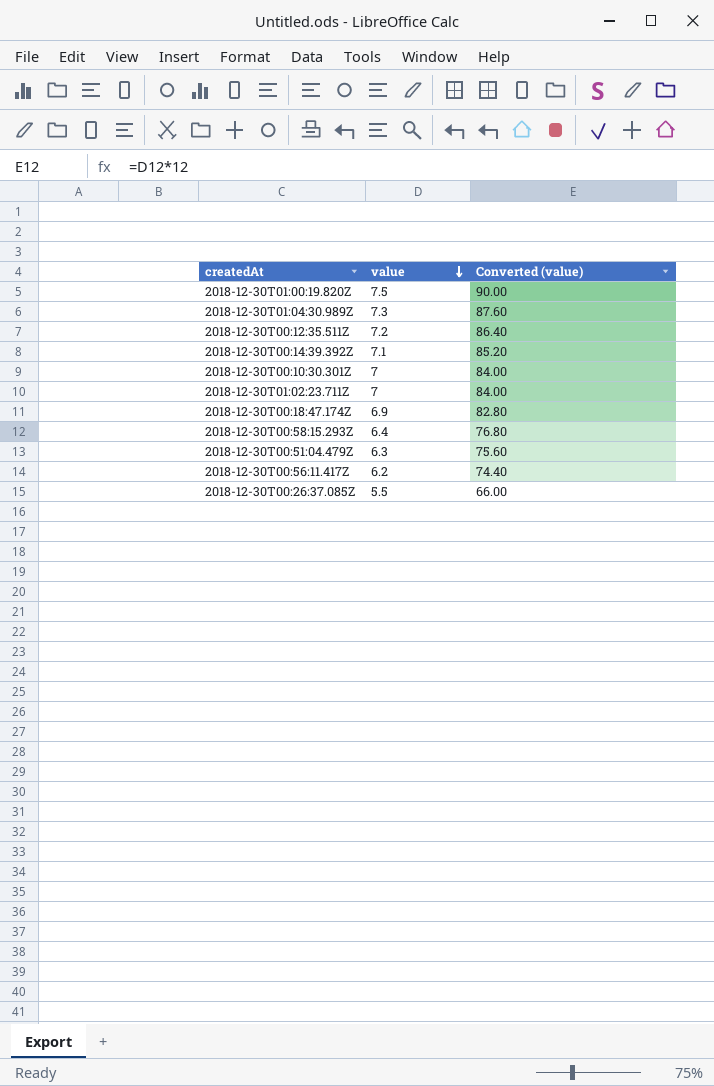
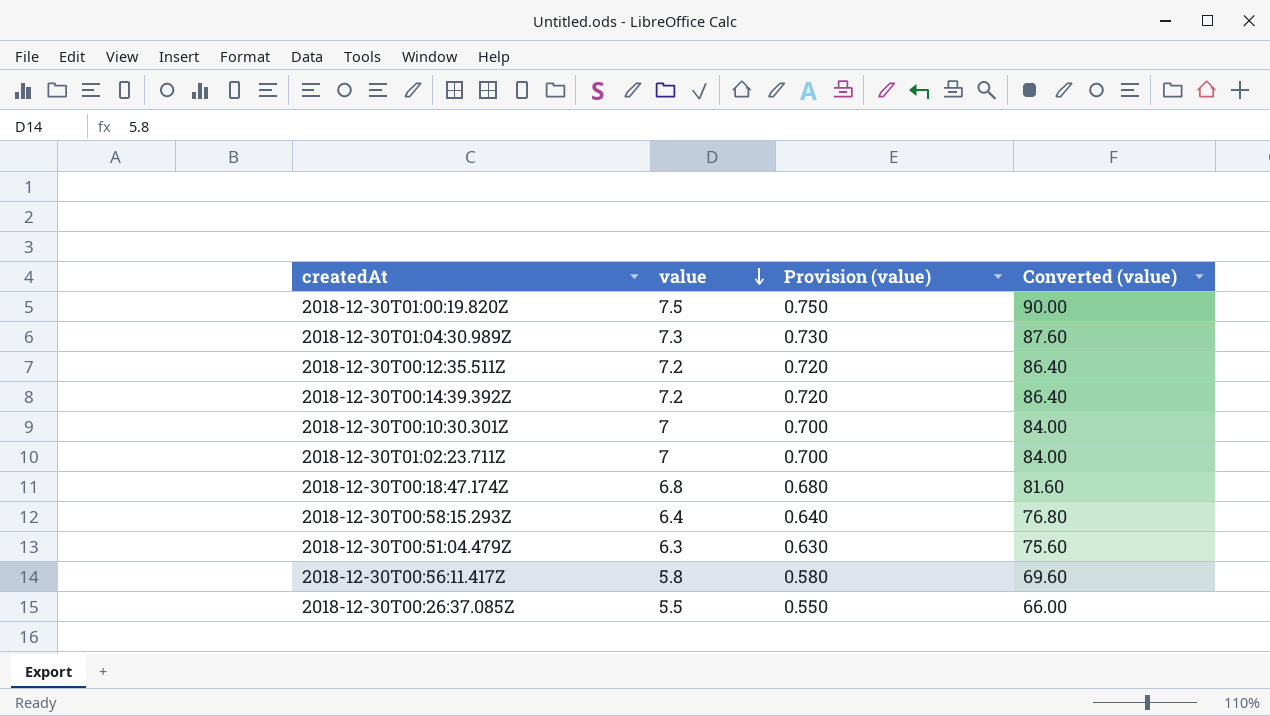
column Provision (value) | formula: none -> [value] * 0.1
2018-12-30T00:14:39.392Z | value: 7.1 -> 7.2
2018-12-30T00:14:39.392Z | Converted (value): 85.20 -> 86.40
2018-12-30T00:18:47.174Z | value: 6.9 -> 6.8
2018-12-30T00:18:47.174Z | Converted (value): 82.80 -> 81.60
2018-12-30T00:56:11.417Z | value: 6.2 -> 5.8
2018-12-30T00:56:11.417Z | Converted (value): 74.40 -> 69.60

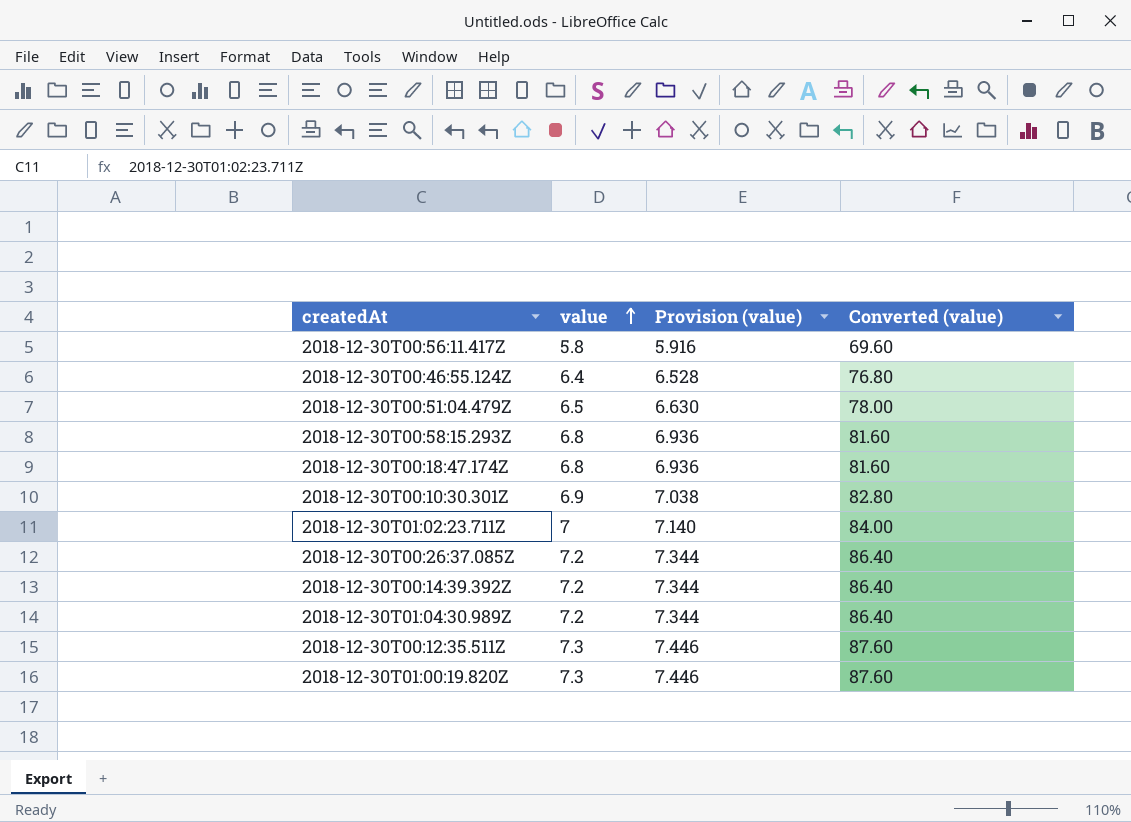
row order: value descending -> value ascending
column Provision (value) | formula: [value] * 0.1 -> [value] * 1.02
row 2018-12-30T00:46:55.124Z: none -> 6.4 | 6.528 | 76.80
2018-12-30T00:51:04.479Z | value: 6.3 -> 6.5
2018-12-30T00:51:04.479Z | Converted (value): 75.60 -> 78.00
2018-12-30T00:58:15.293Z | value: 6.4 -> 6.8
2018-12-30T00:58:15.293Z | Converted (value): 76.80 -> 81.60
2018-12-30T00:10:30.301Z | value: 7 -> 6.9
2018-12-30T00:10:30.301Z | Converted (value): 84.00 -> 82.80
2018-12-30T00:26:37.085Z | value: 5.5 -> 7.2
2018-12-30T00:26:37.085Z | Converted (value): 66.00 -> 86.40
2018-12-30T01:04:30.989Z | value: 7.3 -> 7.2
2018-12-30T01:04:30.989Z | Converted (value): 87.60 -> 86.40
2018-12-30T00:12:35.511Z | value: 7.2 -> 7.3
2018-12-30T00:12:35.511Z | Converted (value): 86.40 -> 87.60
2018-12-30T01:00:19.820Z | value: 7.5 -> 7.3
2018-12-30T01:00:19.820Z | Converted (value): 90.00 -> 87.60

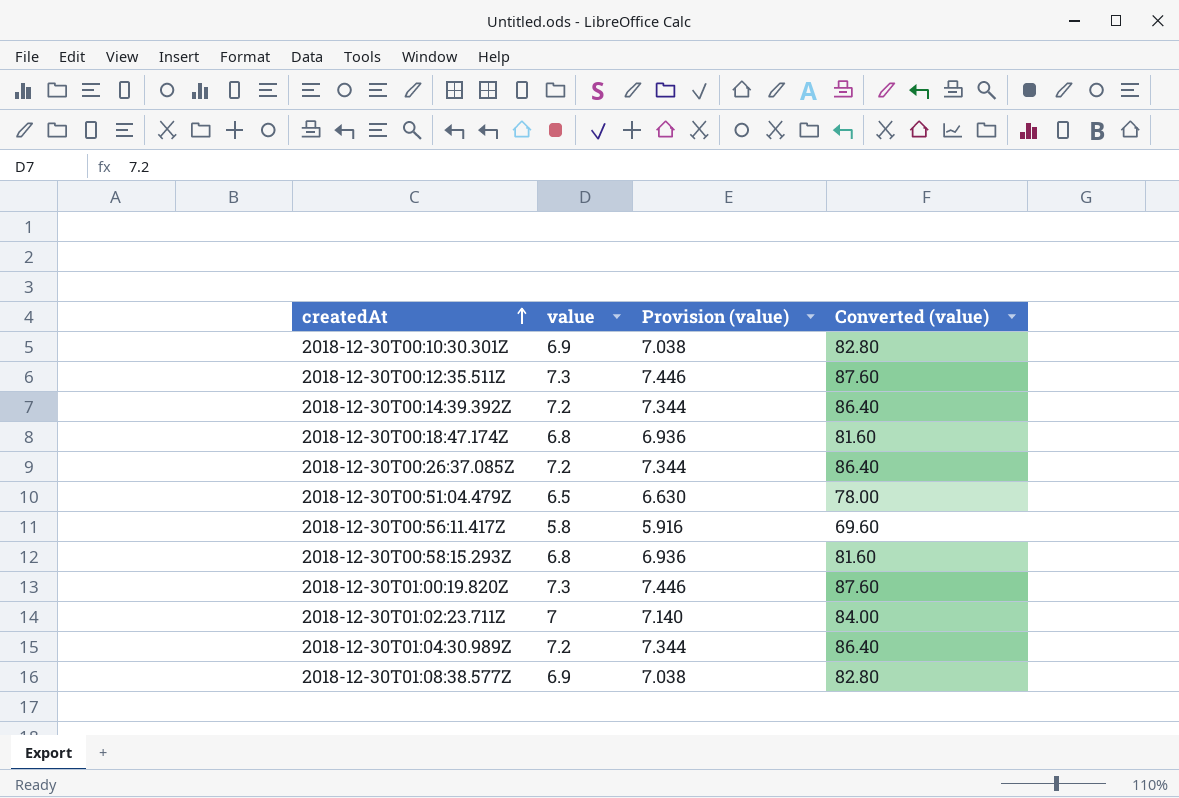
row order: value ascending -> createdAt ascending
row 2018-12-30T00:46:55.124Z: 6.4 | 6.528 | 76.80 -> none
row 2018-12-30T01:08:38.577Z: none -> 6.9 | 7.038 | 82.80

